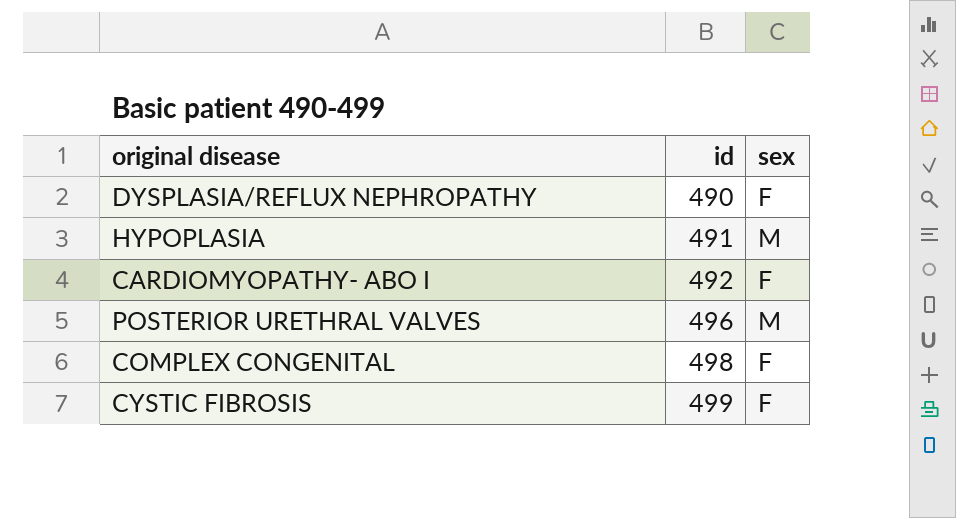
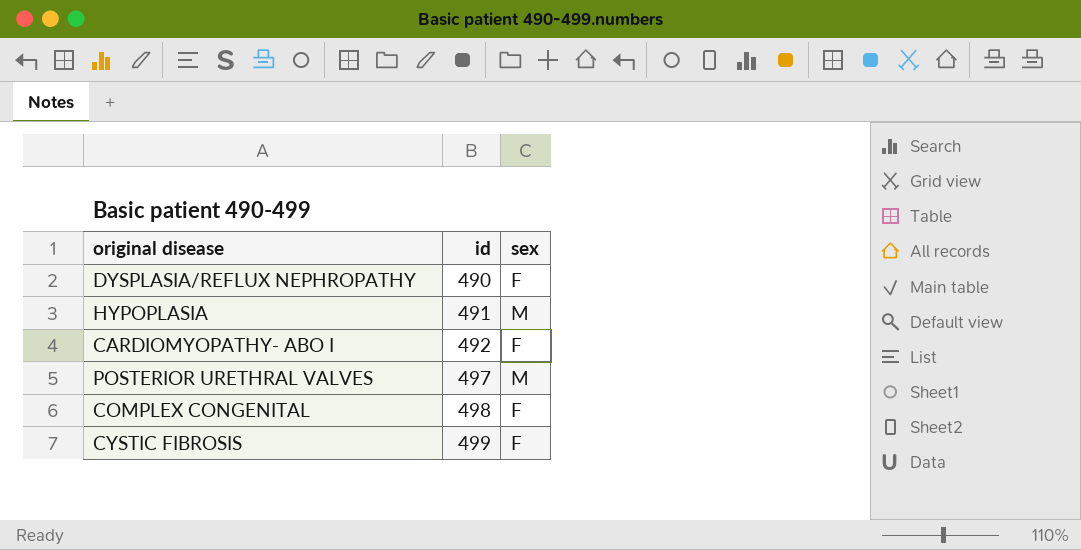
POSTERIOR URETHRAL VALVES | id: 496 -> 497

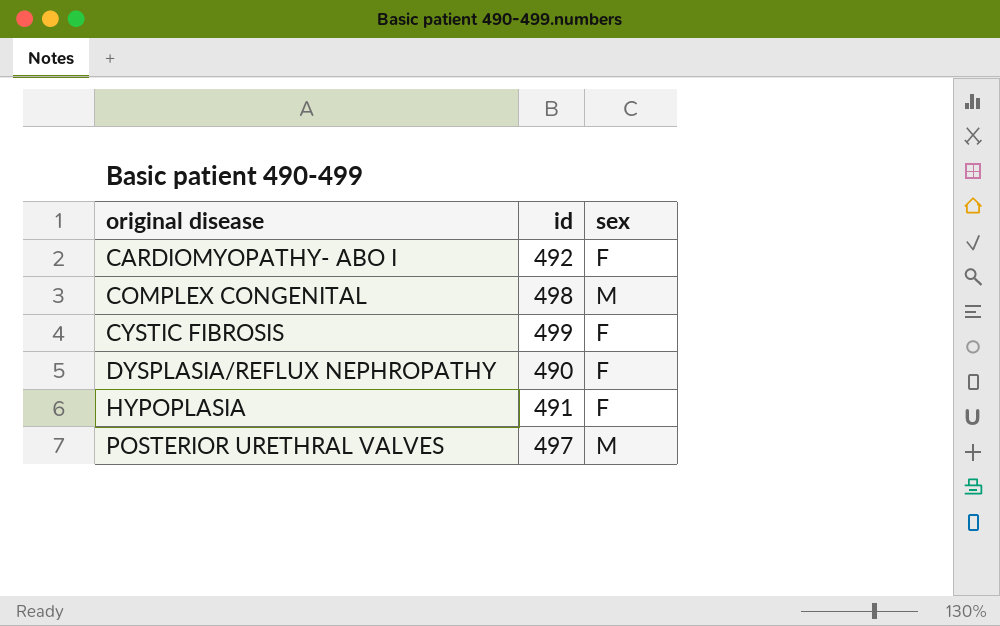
row order: id ascending -> original disease ascending
COMPLEX CONGENITAL | sex: F -> M
HYPOPLASIA | sex: M -> F

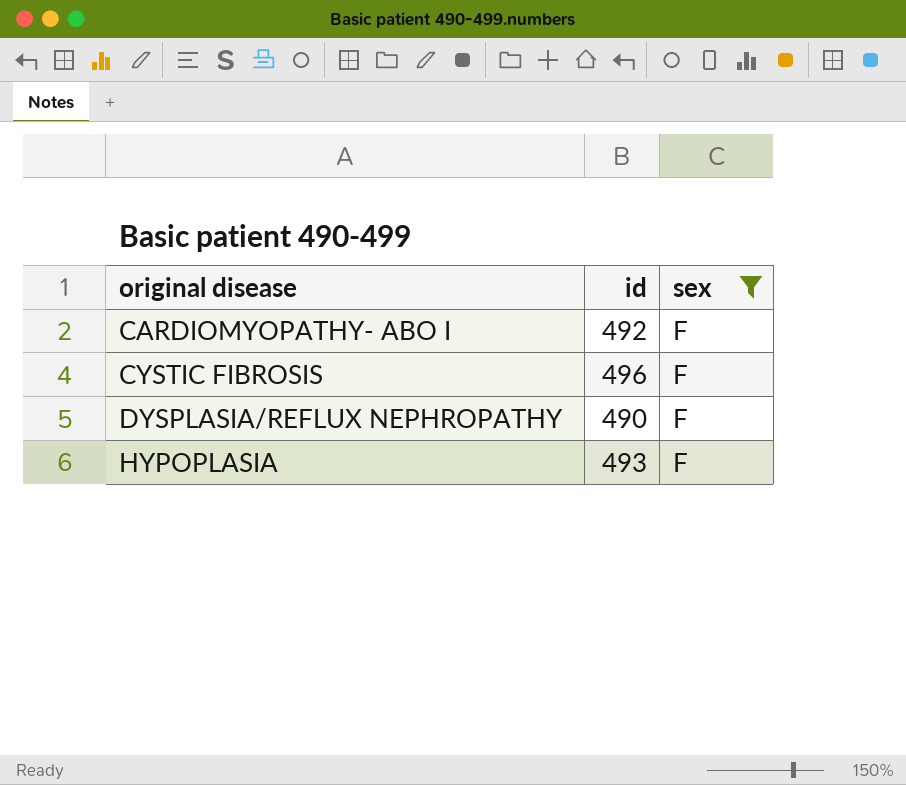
filter: none -> sex = F
CYSTIC FIBROSIS | id: 499 -> 496
HYPOPLASIA | id: 491 -> 493

